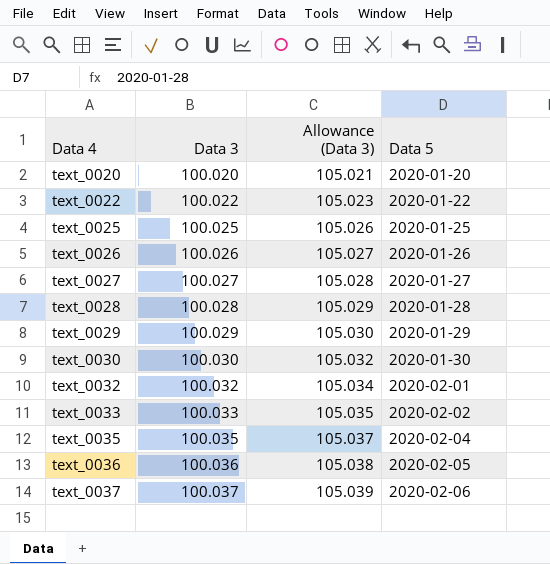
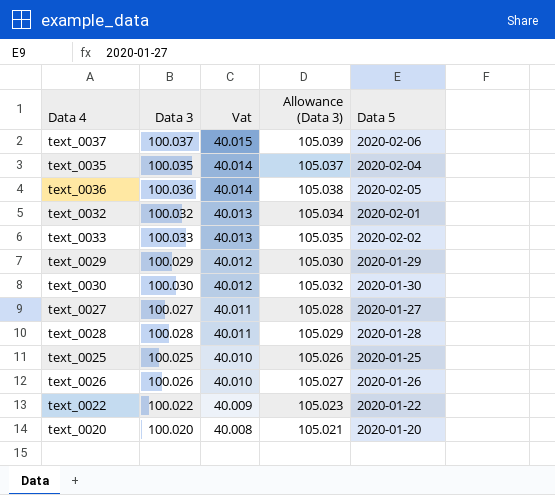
row order: Data 4 ascending -> Vat descending
column Vat | formula: none -> [Data 3] * 0.4

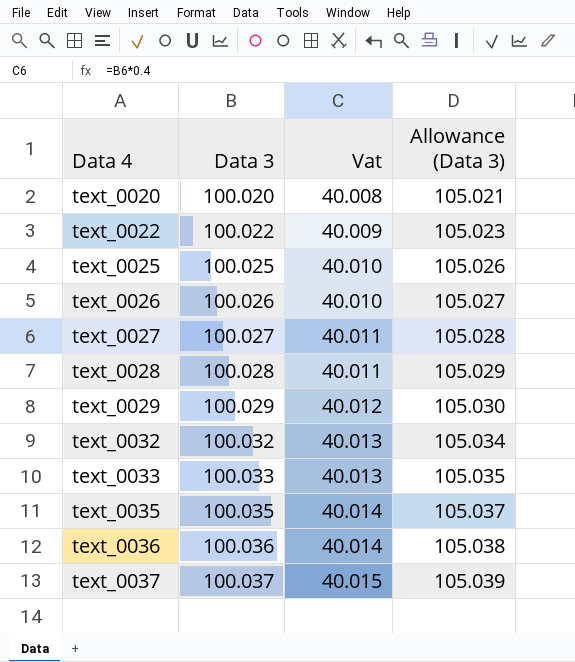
row order: Vat descending -> Data 4 ascending
column Data 5 | position: 5 -> none
row text_0030: 100.030 | 40.012 | 105.032 | 2020-01-30 -> none

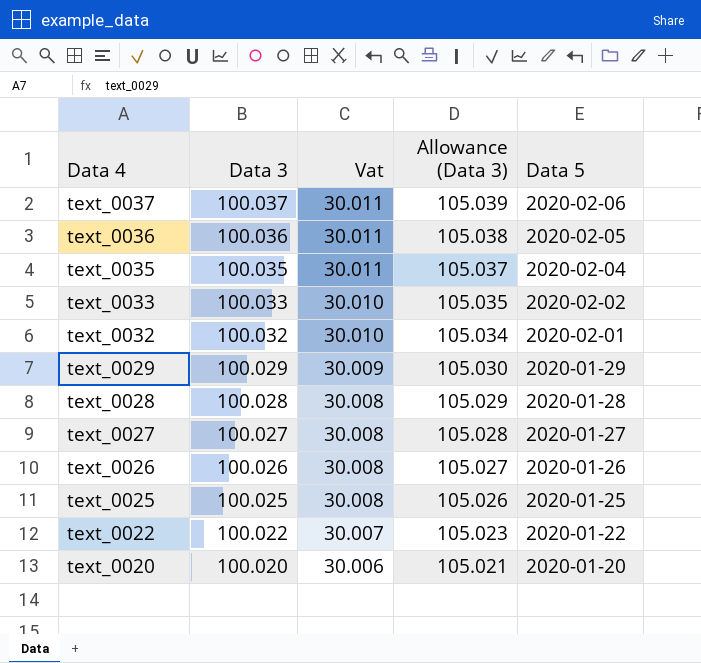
row order: Data 4 ascending -> Data 4 descending
column Vat | formula: [Data 3] * 0.4 -> [Data 3] * 0.3
column Data 5 | position: none -> 5

